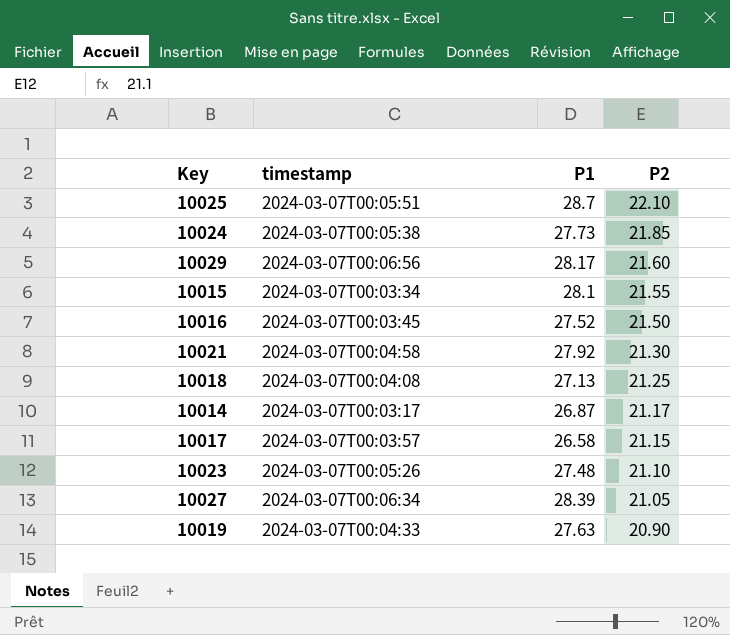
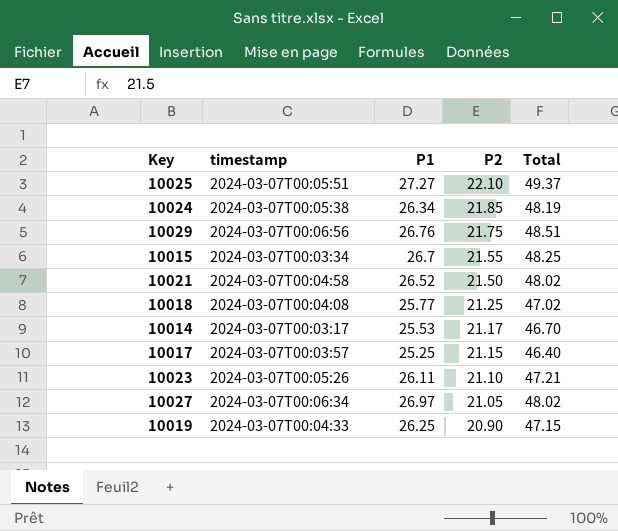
column Total | formula: none -> [P1] + [P2]
row 10016: 2024-03-07T00:03:45 | 27.52 | 21.50 -> none
10025 | P1: 28.7 -> 27.27
10024 | P1: 27.73 -> 26.34
10029 | P1: 28.17 -> 26.76
10029 | P2: 21.60 -> 21.75
10015 | P1: 28.1 -> 26.7
10021 | P1: 27.92 -> 26.52
10021 | P2: 21.30 -> 21.50
10018 | P1: 27.13 -> 25.77
10014 | P1: 26.87 -> 25.53
10017 | P1: 26.58 -> 25.25
10023 | P1: 27.48 -> 26.11
10027 | P1: 28.39 -> 26.97
10019 | P1: 27.63 -> 26.25

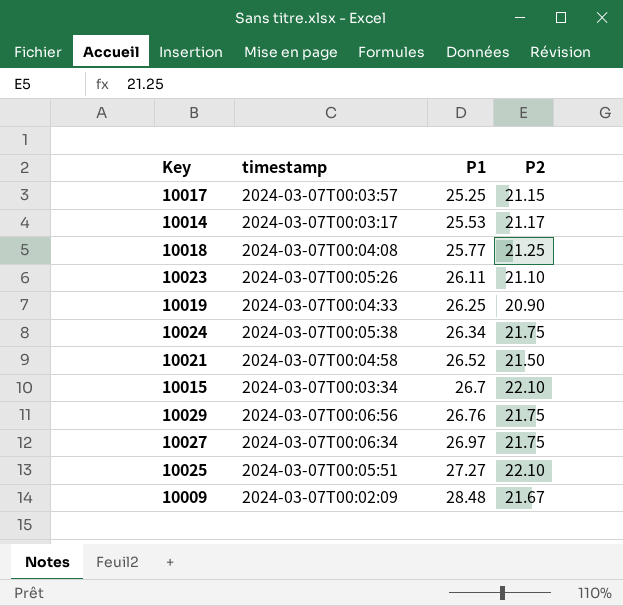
row order: P2 descending -> P1 ascending
column Total | formula: [P1] + [P2] -> none
10024 | P2: 21.85 -> 21.75
10015 | P2: 21.55 -> 22.10
10027 | P2: 21.05 -> 21.75
row 10009: none -> 2024-03-07T00:02:09 | 28.48 | 21.67

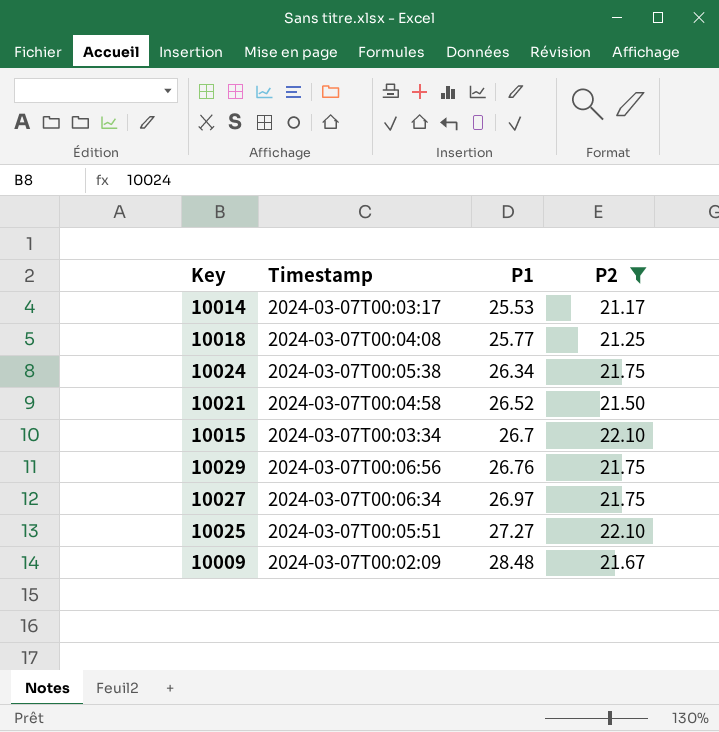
filter: none -> P2 >= 21.17
column name: timestamp -> Timestamp

